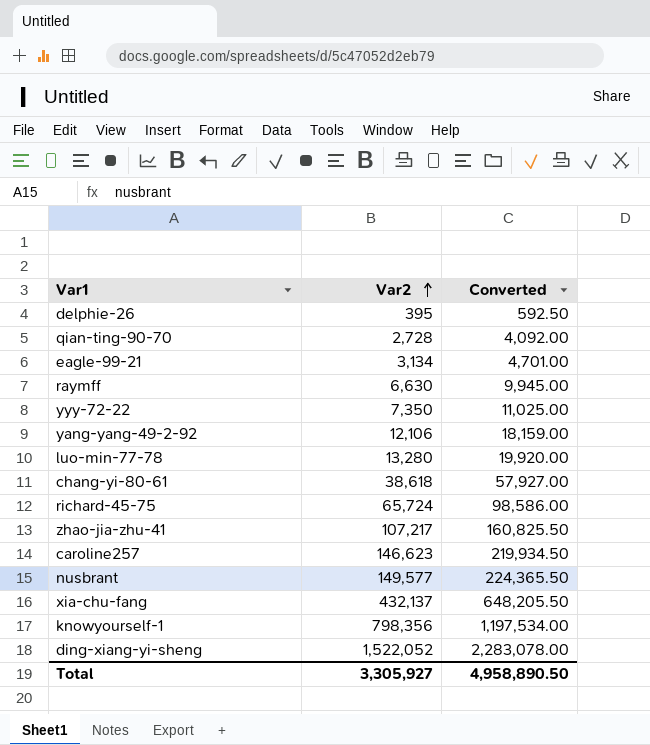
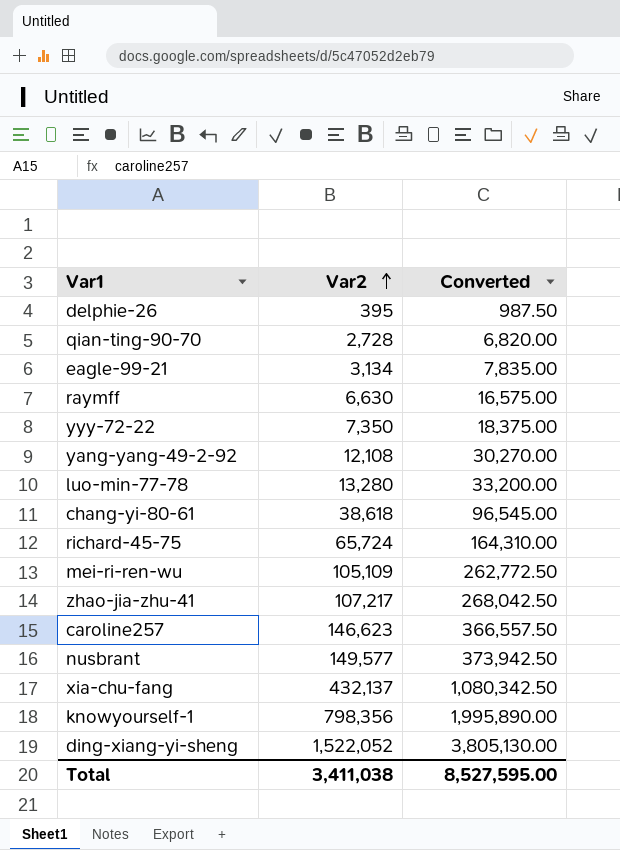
column Converted | formula: [Var2] * 1.5 -> [Var2] * 2.5
yang-yang-49-2-92 | Var2: 12,106 -> 12,108
row mei-ri-ren-wu: none -> 105,109 | 262,772.50
Total | Var2: 3,305,927 -> 3,411,038
Total | Converted: 4,958,890.50 -> 8,527,595.00

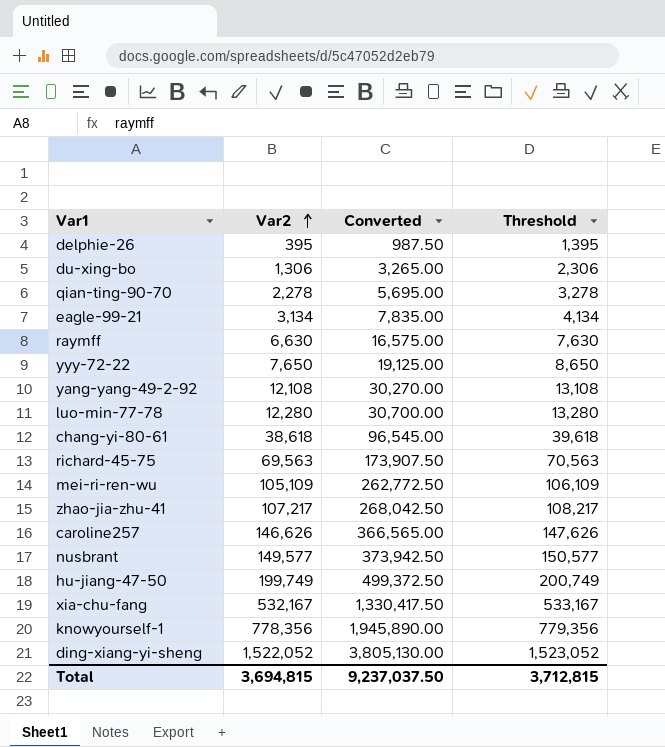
column Threshold | formula: none -> [Var2] + 1000
row du-xing-bo: none -> 1,306 | 3,265.00 | 2,306
qian-ting-90-70 | Var2: 2,728 -> 2,278
qian-ting-90-70 | Converted: 6,820.00 -> 5,695.00
yyy-72-22 | Var2: 7,350 -> 7,650
yyy-72-22 | Converted: 18,375.00 -> 19,125.00
luo-min-77-78 | Var2: 13,280 -> 12,280
luo-min-77-78 | Converted: 33,200.00 -> 30,700.00
richard-45-75 | Var2: 65,724 -> 69,563
richard-45-75 | Converted: 164,310.00 -> 173,907.50
caroline257 | Var2: 146,623 -> 146,626
caroline257 | Converted: 366,557.50 -> 366,565.00
row hu-jiang-47-50: none -> 199,749 | 499,372.50 | 200,749
xia-chu-fang | Var2: 432,137 -> 532,167
xia-chu-fang | Converted: 1,080,342.50 -> 1,330,417.50
knowyourself-1 | Var2: 798,356 -> 778,356
knowyourself-1 | Converted: 1,995,890.00 -> 1,945,890.00
Total | Var2: 3,411,038 -> 3,694,815
Total | Converted: 8,527,595.00 -> 9,237,037.50

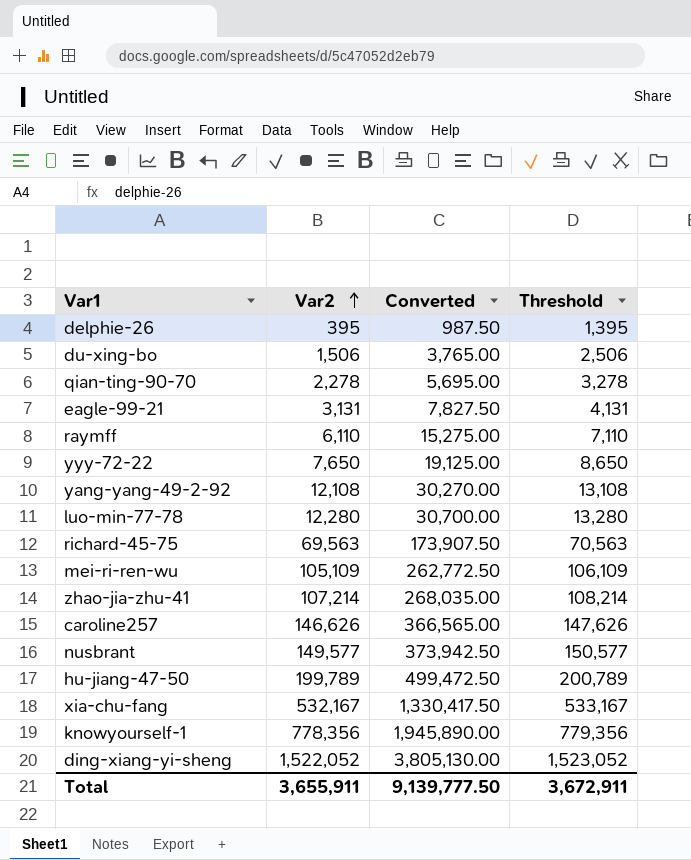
row chang-yi-80-61: 38,618 | 96,545.00 | 39,618 -> none
du-xing-bo | Var2: 1,306 -> 1,506
du-xing-bo | Converted: 3,265.00 -> 3,765.00
du-xing-bo | Threshold: 2,306 -> 2,506
eagle-99-21 | Var2: 3,134 -> 3,131
eagle-99-21 | Converted: 7,835.00 -> 7,827.50
eagle-99-21 | Threshold: 4,134 -> 4,131
raymff | Var2: 6,630 -> 6,110
raymff | Converted: 16,575.00 -> 15,275.00
raymff | Threshold: 7,630 -> 7,110
zhao-jia-zhu-41 | Var2: 107,217 -> 107,214
zhao-jia-zhu-41 | Converted: 268,042.50 -> 268,035.00
zhao-jia-zhu-41 | Threshold: 108,217 -> 108,214
hu-jiang-47-50 | Var2: 199,749 -> 199,789
hu-jiang-47-50 | Converted: 499,372.50 -> 499,472.50
hu-jiang-47-50 | Threshold: 200,749 -> 200,789
Total | Var2: 3,694,815 -> 3,655,911
Total | Converted: 9,237,037.50 -> 9,139,777.50
Total | Threshold: 3,712,815 -> 3,672,911

